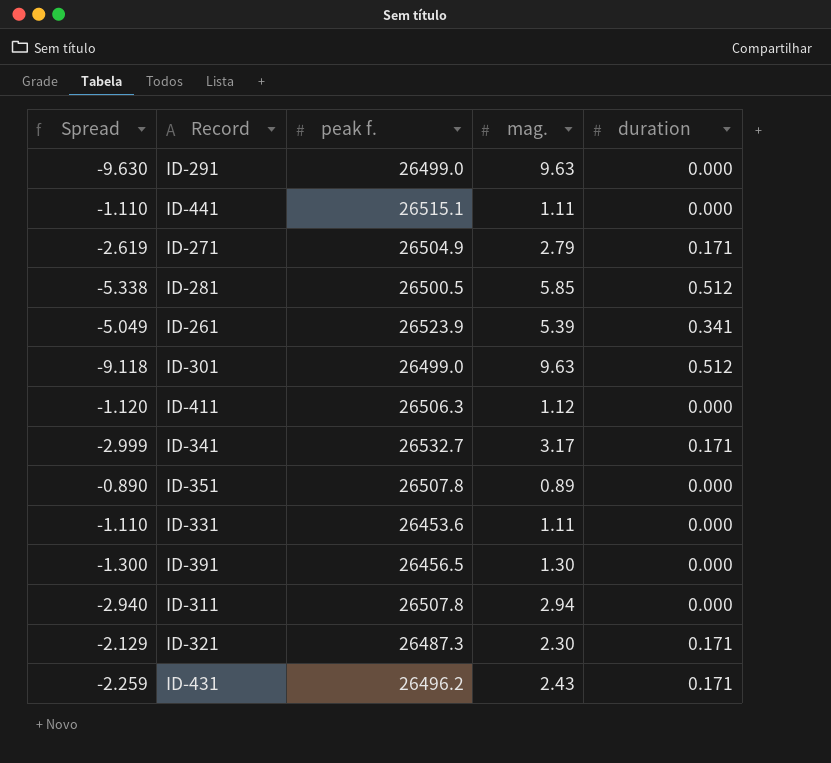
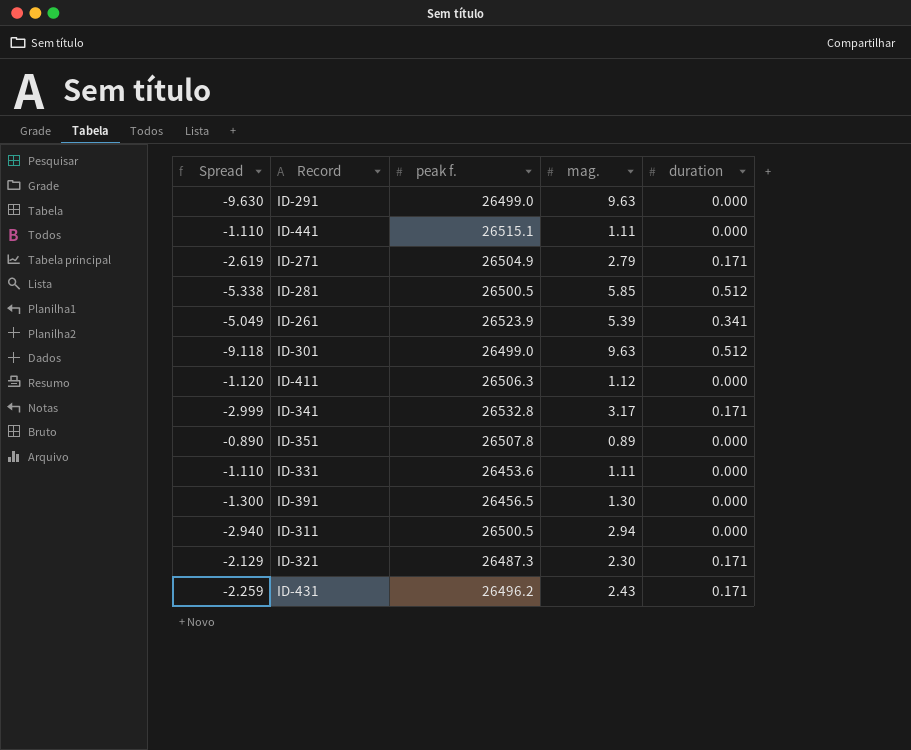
ID-341 | peak f.: 26532.7 -> 26532.8
ID-311 | peak f.: 26507.8 -> 26500.5

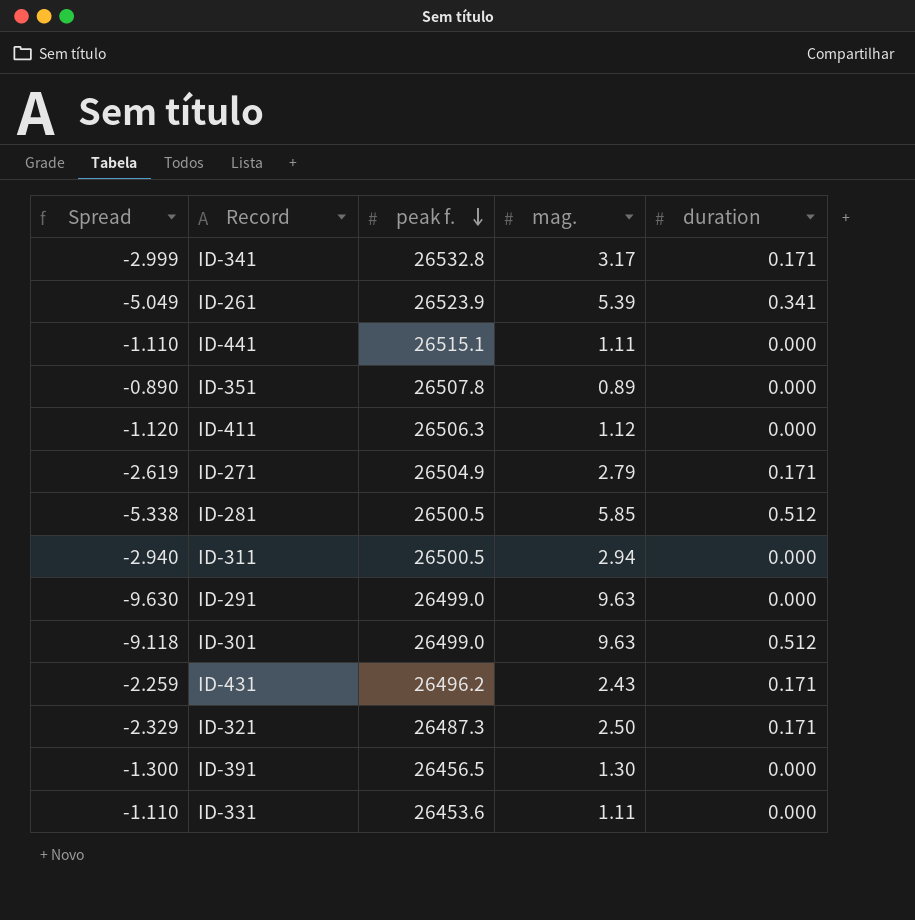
row order: none -> peak f. descending
ID-321 | Spread: -2.129 -> -2.329
ID-321 | mag.: 2.30 -> 2.50

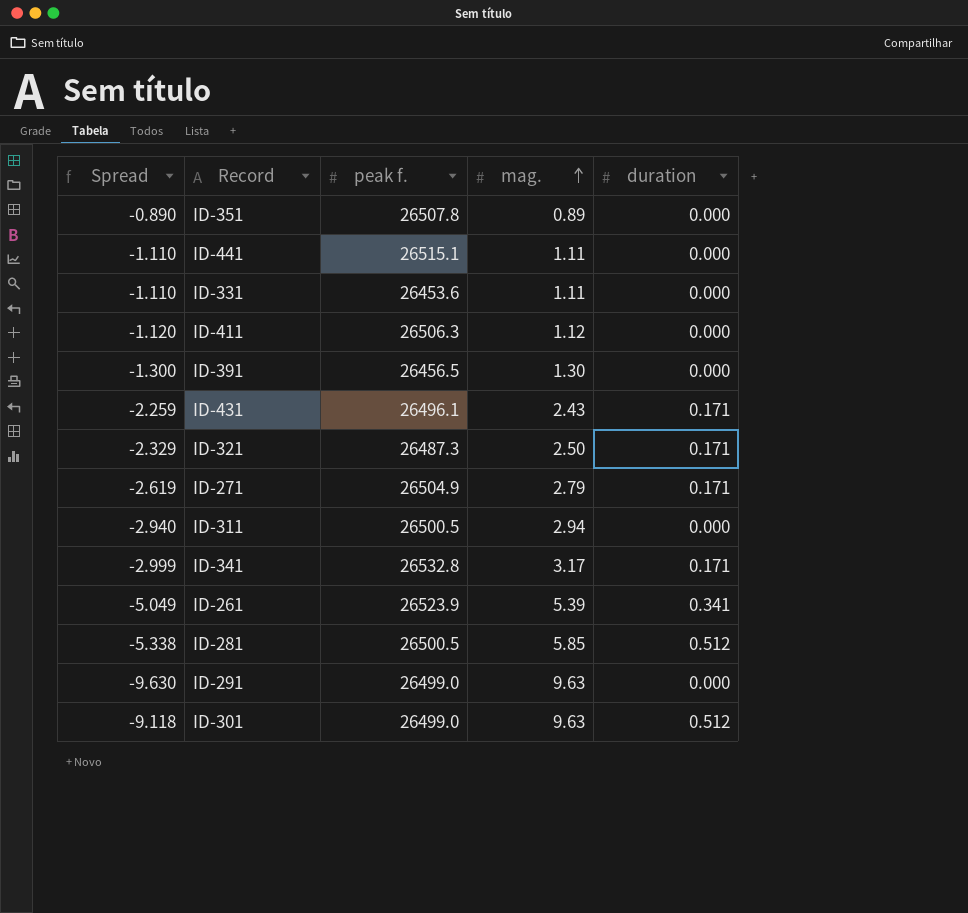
row order: peak f. descending -> mag. ascending
ID-431 | peak f.: 26496.2 -> 26496.1

